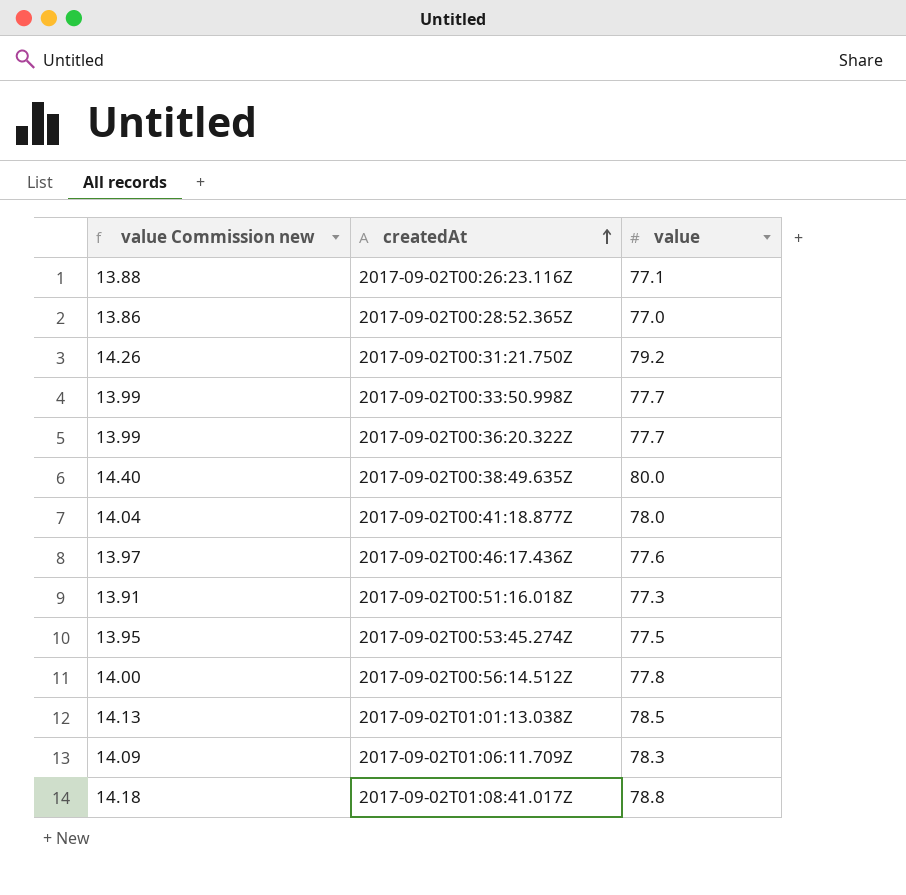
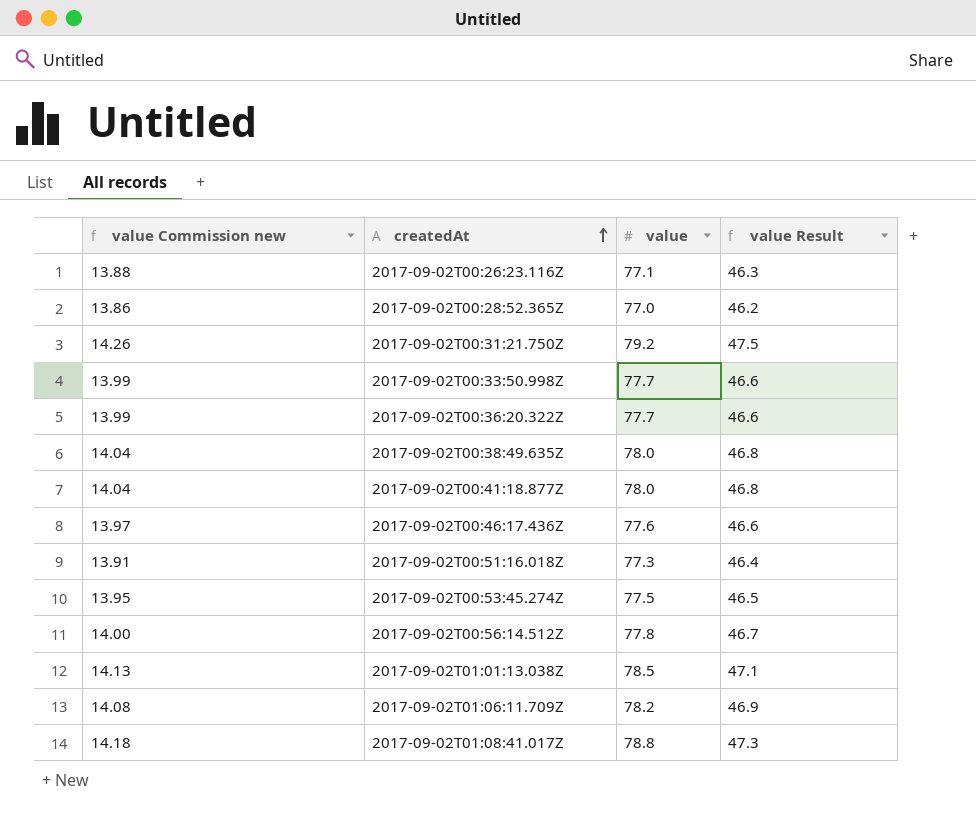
column value Result | formula: none -> [value] * 0.6
2017-09-02T00:38:49.635Z | value Commission new: 14.40 -> 14.04
2017-09-02T00:38:49.635Z | value: 80.0 -> 78.0
2017-09-02T01:06:11.709Z | value Commission new: 14.09 -> 14.08
2017-09-02T01:06:11.709Z | value: 78.3 -> 78.2

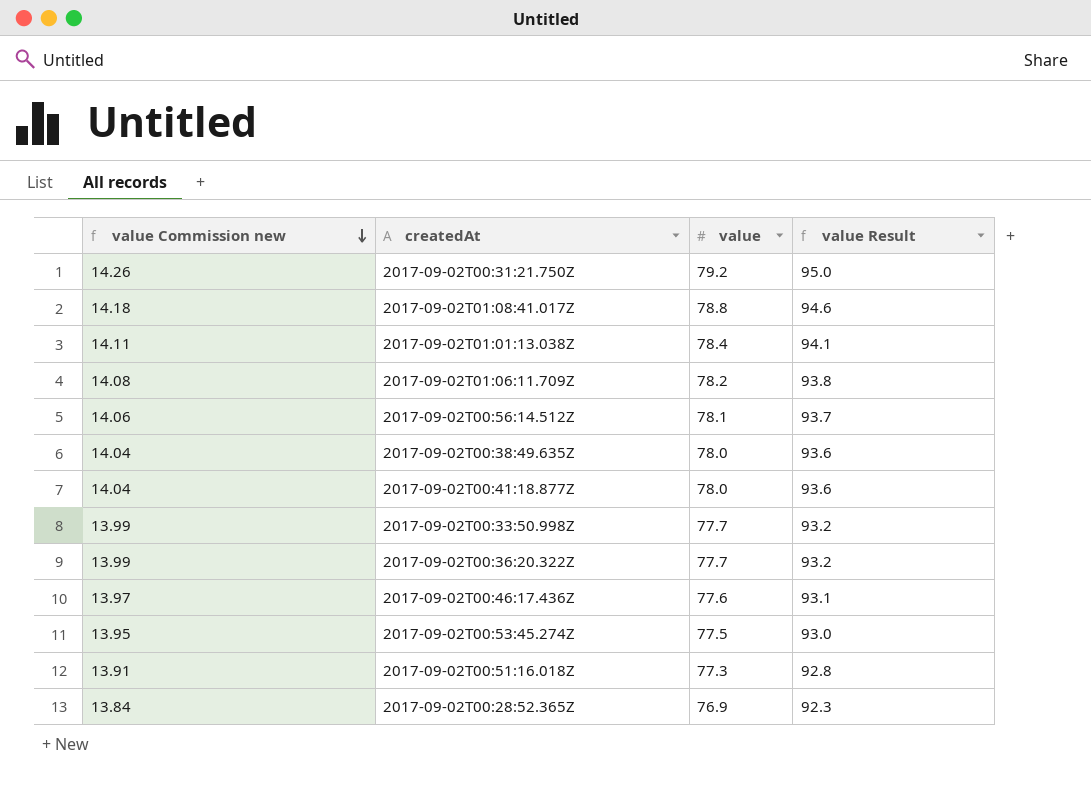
row order: createdAt ascending -> value Commission new descending
column value Result | formula: [value] * 0.6 -> [value] * 1.2
row 2017-09-02T00:26:23.116Z: 13.88 | 77.1 | 46.3 -> none
2017-09-02T01:01:13.038Z | value Commission new: 14.13 -> 14.11
2017-09-02T01:01:13.038Z | value: 78.5 -> 78.4
2017-09-02T00:56:14.512Z | value Commission new: 14.00 -> 14.06
2017-09-02T00:56:14.512Z | value: 77.8 -> 78.1
2017-09-02T00:28:52.365Z | value Commission new: 13.86 -> 13.84
2017-09-02T00:28:52.365Z | value: 77.0 -> 76.9

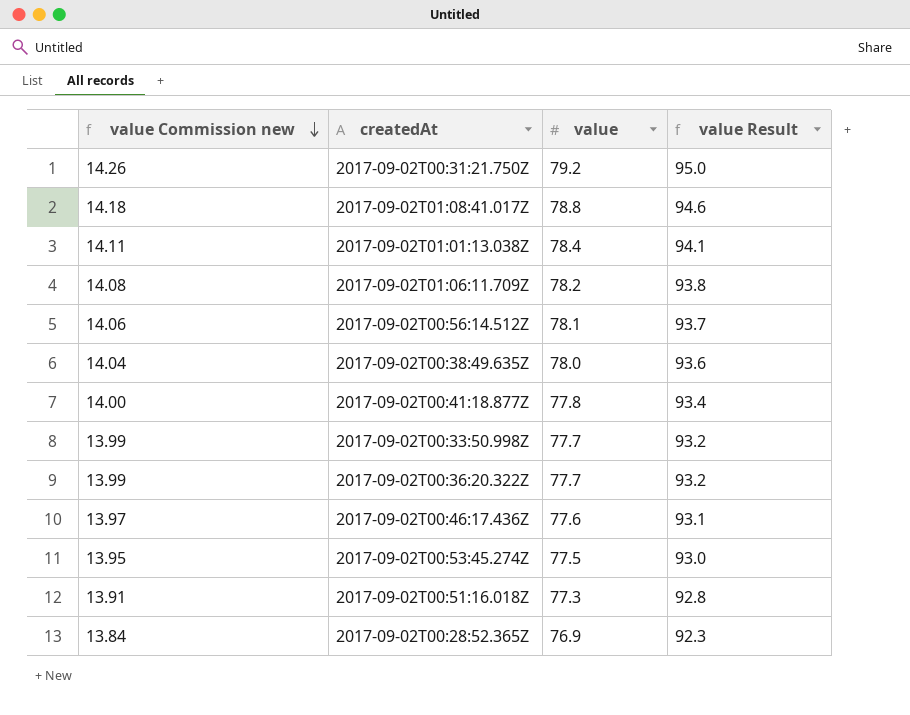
2017-09-02T00:41:18.877Z | value Commission new: 14.04 -> 14.00
2017-09-02T00:41:18.877Z | value: 78.0 -> 77.8
2017-09-02T00:41:18.877Z | value Result: 93.6 -> 93.4

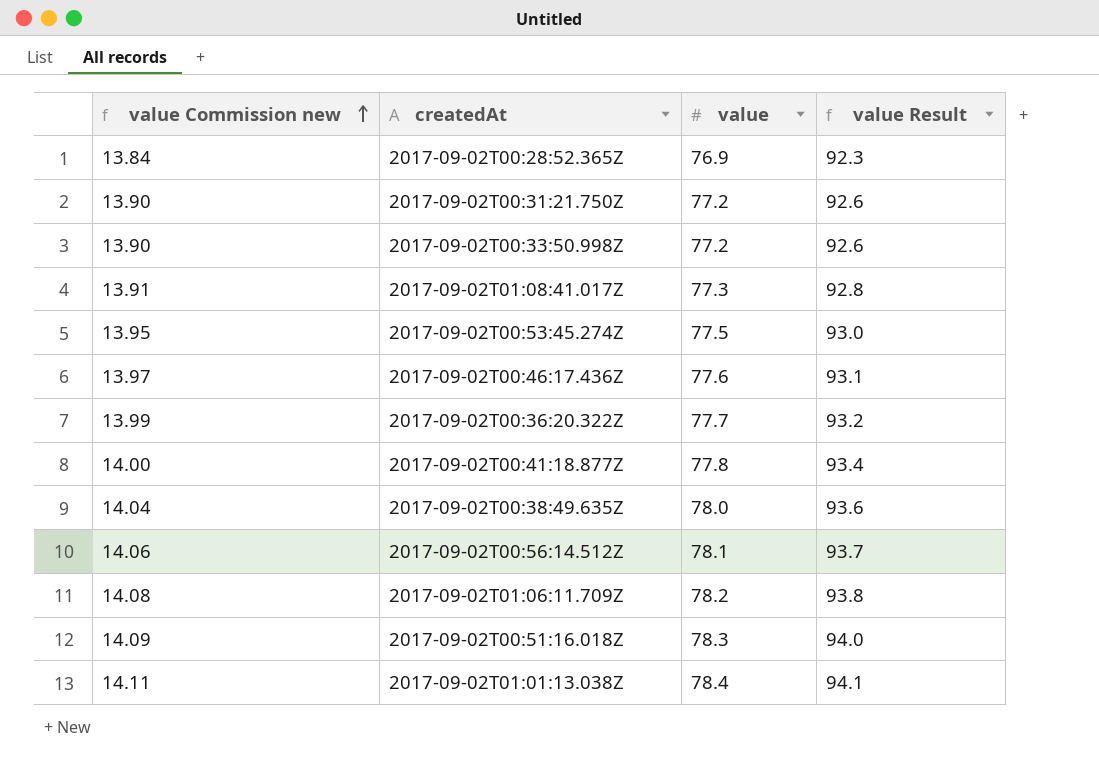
row order: value Commission new descending -> value Commission new ascending
2017-09-02T00:31:21.750Z | value Commission new: 14.26 -> 13.90
2017-09-02T00:31:21.750Z | value: 79.2 -> 77.2
2017-09-02T00:31:21.750Z | value Result: 95.0 -> 92.6
2017-09-02T00:33:50.998Z | value Commission new: 13.99 -> 13.90
2017-09-02T00:33:50.998Z | value: 77.7 -> 77.2
2017-09-02T00:33:50.998Z | value Result: 93.2 -> 92.6
2017-09-02T01:08:41.017Z | value Commission new: 14.18 -> 13.91
2017-09-02T01:08:41.017Z | value: 78.8 -> 77.3
2017-09-02T01:08:41.017Z | value Result: 94.6 -> 92.8
2017-09-02T00:51:16.018Z | value Commission new: 13.91 -> 14.09
2017-09-02T00:51:16.018Z | value: 77.3 -> 78.3
2017-09-02T00:51:16.018Z | value Result: 92.8 -> 94.0

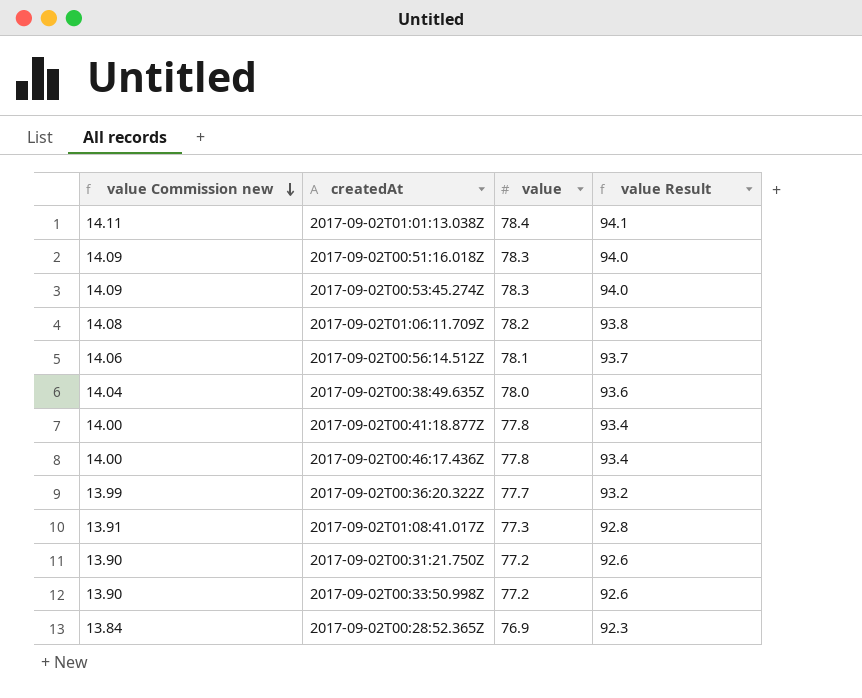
row order: value Commission new ascending -> value Commission new descending
2017-09-02T00:53:45.274Z | value Commission new: 13.95 -> 14.09
2017-09-02T00:53:45.274Z | value: 77.5 -> 78.3
2017-09-02T00:53:45.274Z | value Result: 93.0 -> 94.0
2017-09-02T00:46:17.436Z | value Commission new: 13.97 -> 14.00
2017-09-02T00:46:17.436Z | value: 77.6 -> 77.8
2017-09-02T00:46:17.436Z | value Result: 93.1 -> 93.4

